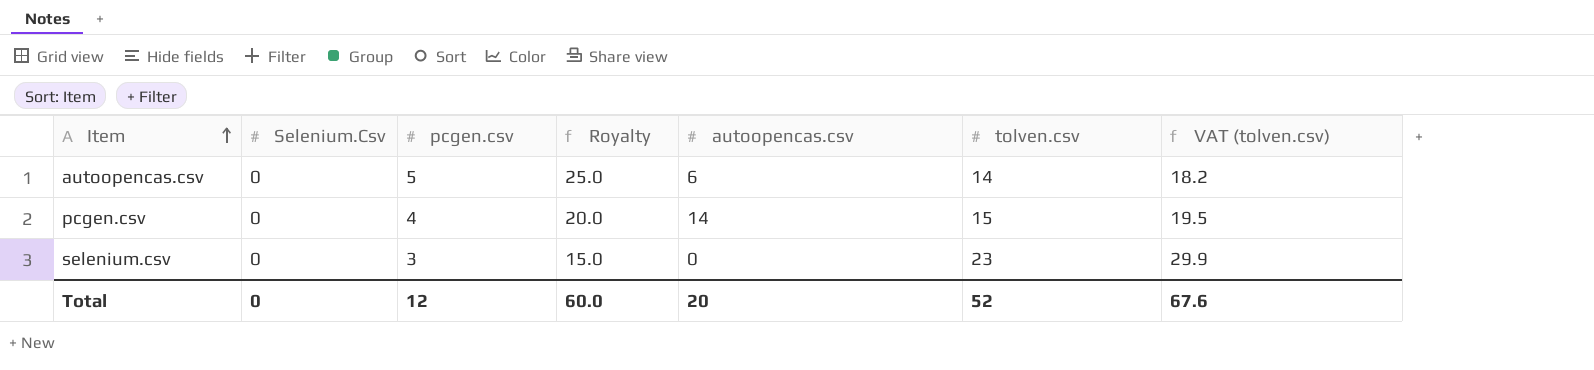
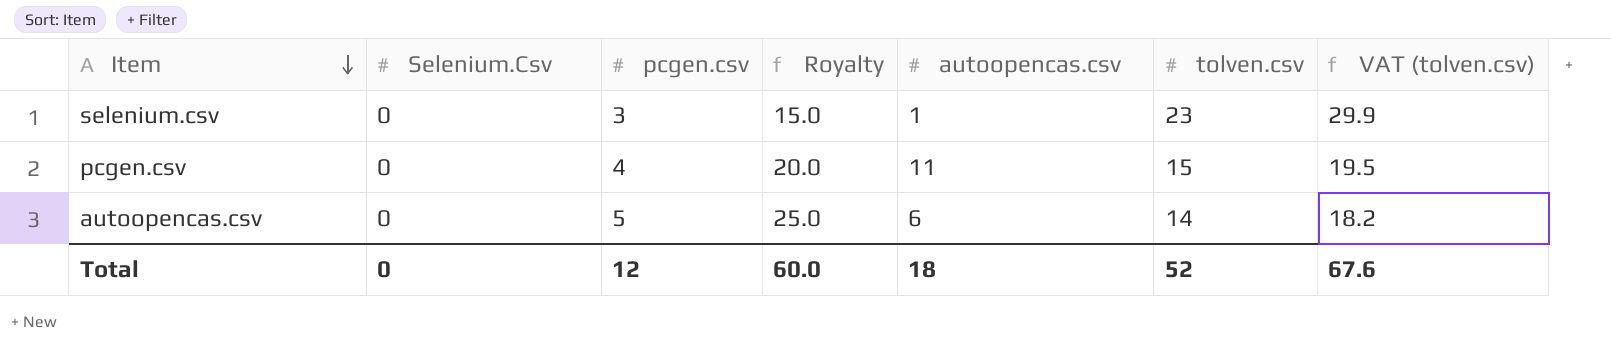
row order: Item ascending -> Item descending
selenium.csv | autoopencas.csv: 0 -> 1
pcgen.csv | autoopencas.csv: 14 -> 11
Total | autoopencas.csv: 20 -> 18

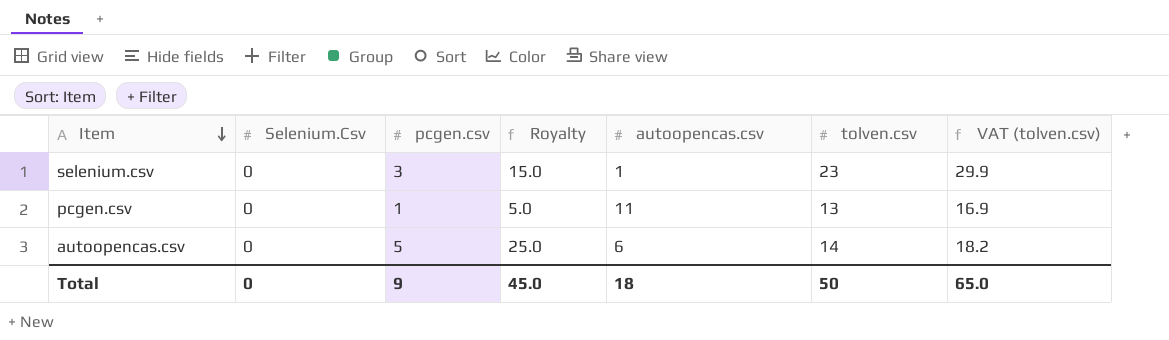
pcgen.csv | pcgen.csv: 4 -> 1
pcgen.csv | Royalty: 20.0 -> 5.0
pcgen.csv | tolven.csv: 15 -> 13
pcgen.csv | VAT (tolven.csv): 19.5 -> 16.9
Total | pcgen.csv: 12 -> 9
Total | Royalty: 60.0 -> 45.0
Total | tolven.csv: 52 -> 50
Total | VAT (tolven.csv): 67.6 -> 65.0

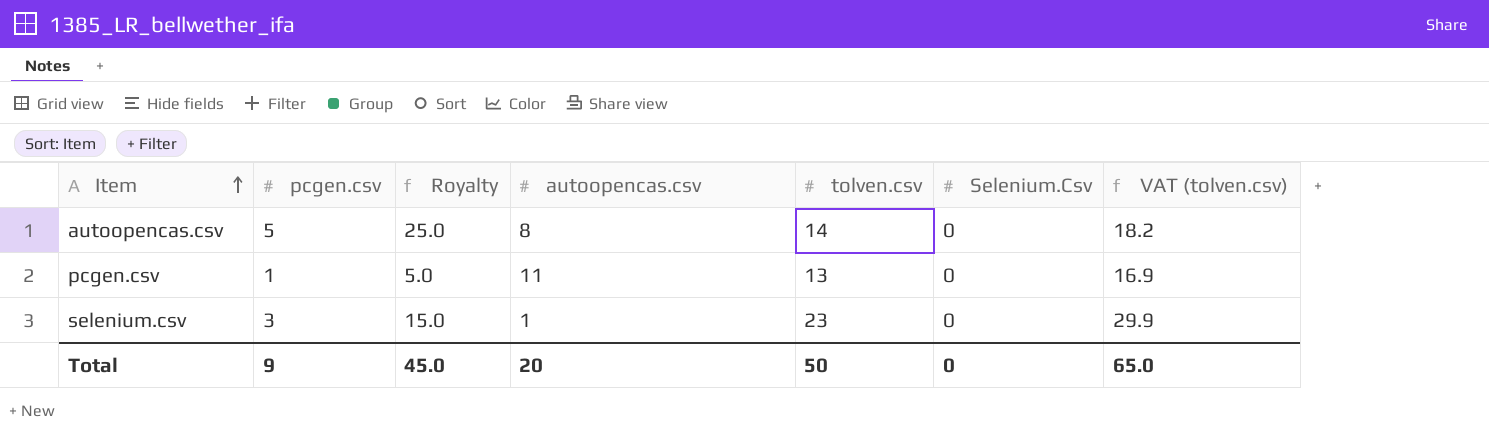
row order: Item descending -> Item ascending
column Selenium.Csv | position: 2 -> 6
autoopencas.csv | autoopencas.csv: 6 -> 8
Total | autoopencas.csv: 18 -> 20

